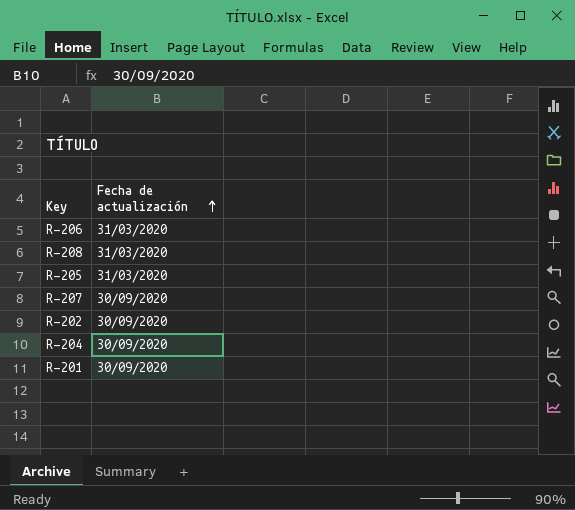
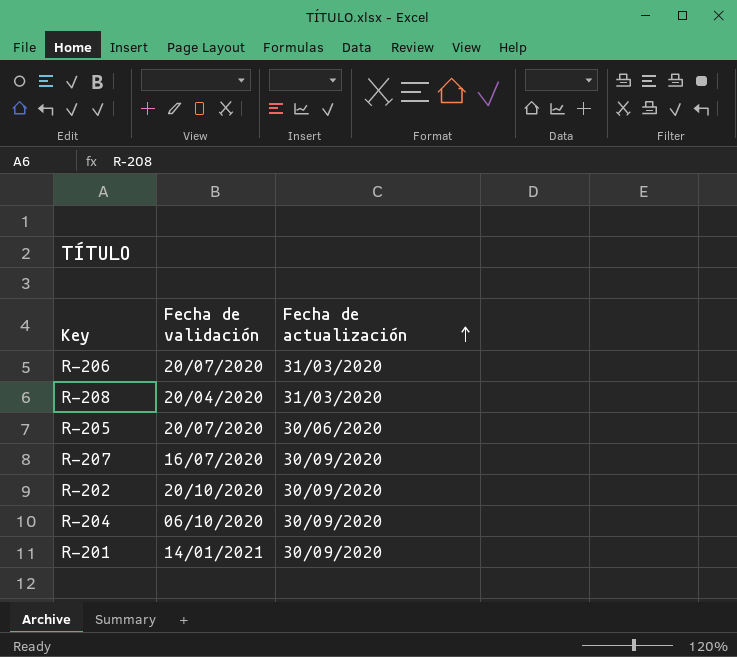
column Fecha de validación | position: none -> 2
R-205 | Fecha de actualización: 31/03/2020 -> 30/06/2020

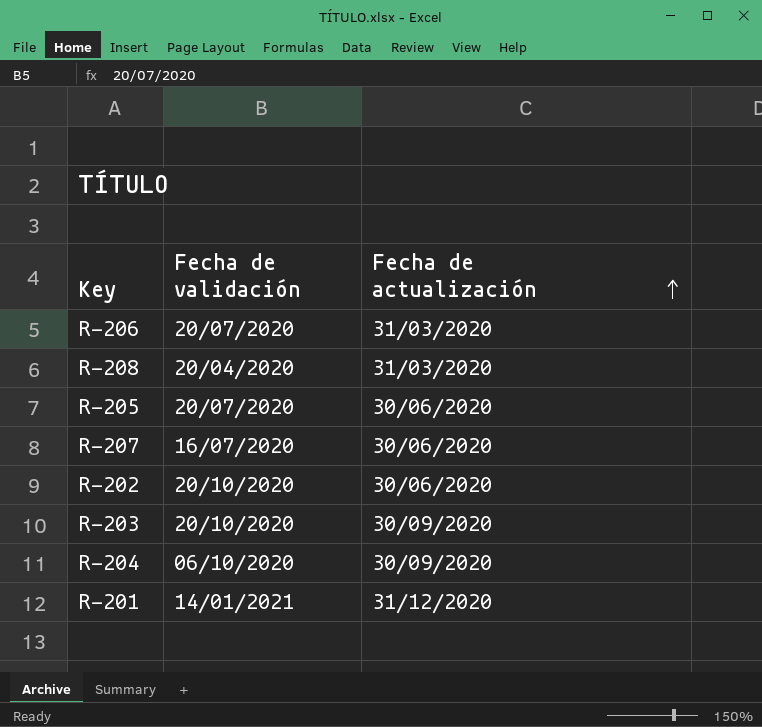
R-207 | Fecha de actualización: 30/09/2020 -> 30/06/2020
R-202 | Fecha de actualización: 30/09/2020 -> 30/06/2020
row R-203: none -> 20/10/2020 | 30/09/2020
R-201 | Fecha de actualización: 30/09/2020 -> 31/12/2020

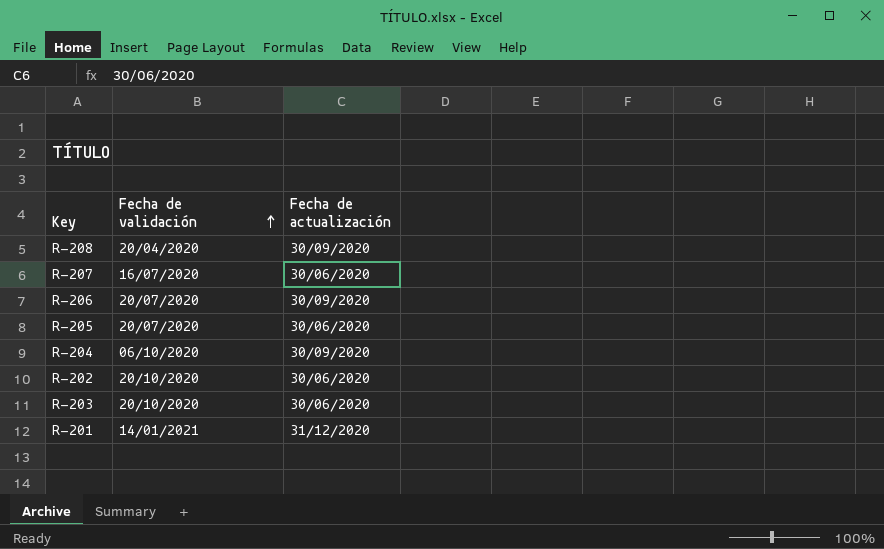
row order: Fecha de actualización ascending -> Fecha de validación ascending
R-208 | Fecha de actualización: 31/03/2020 -> 30/09/2020
R-206 | Fecha de actualización: 31/03/2020 -> 30/09/2020
R-203 | Fecha de actualización: 30/09/2020 -> 30/06/2020

